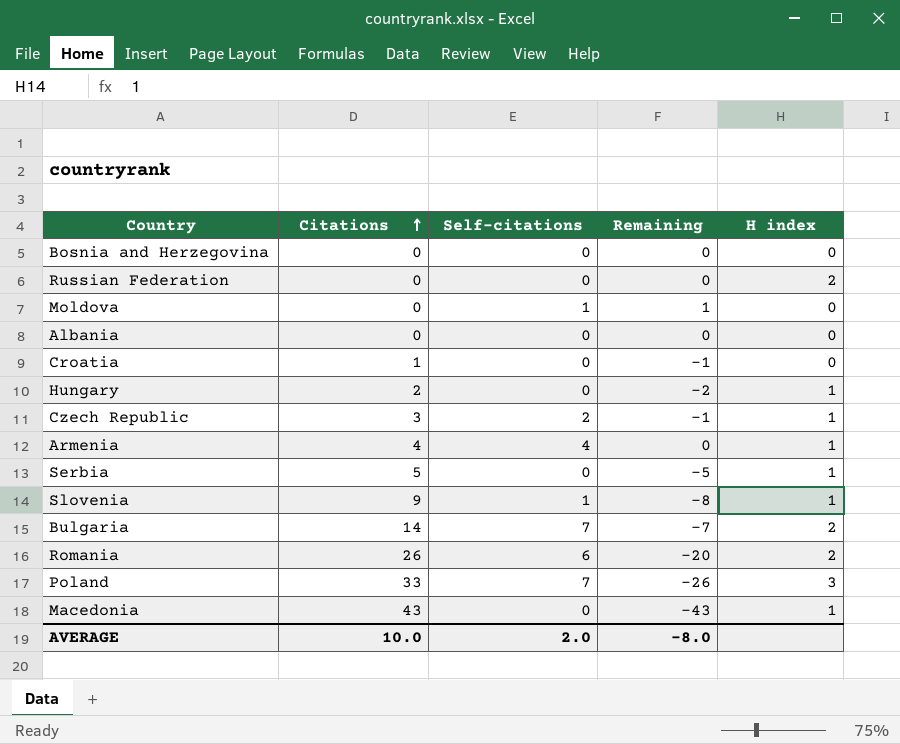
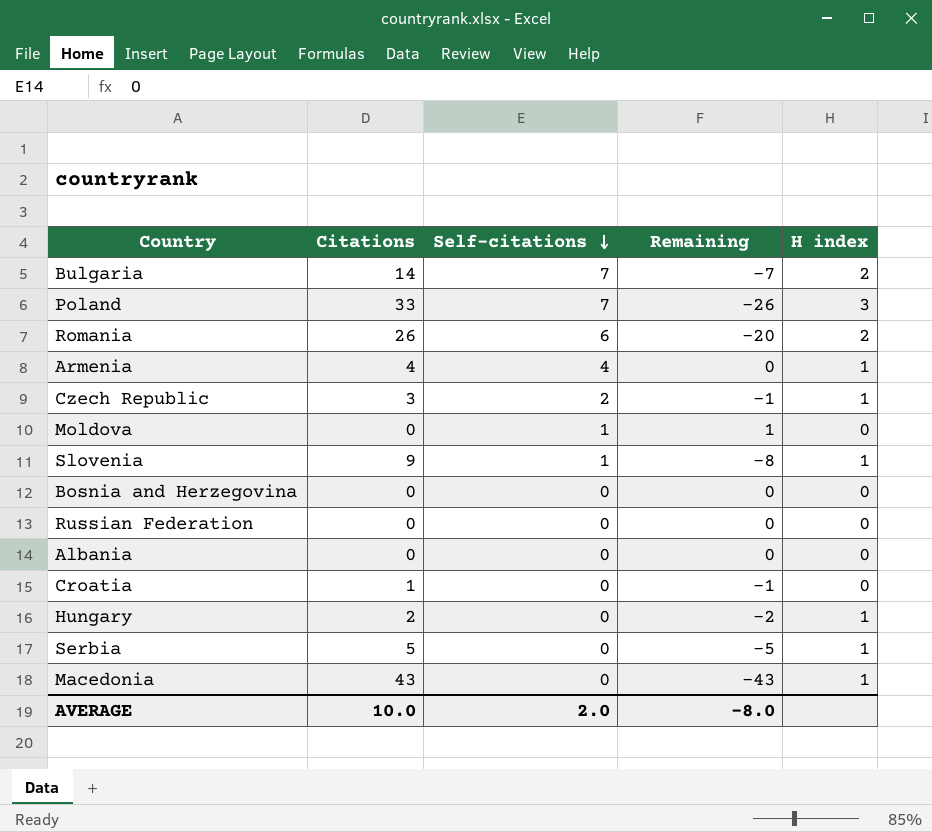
row order: Citations ascending -> Self-citations descending
Russian Federation | H index: 2 -> 0

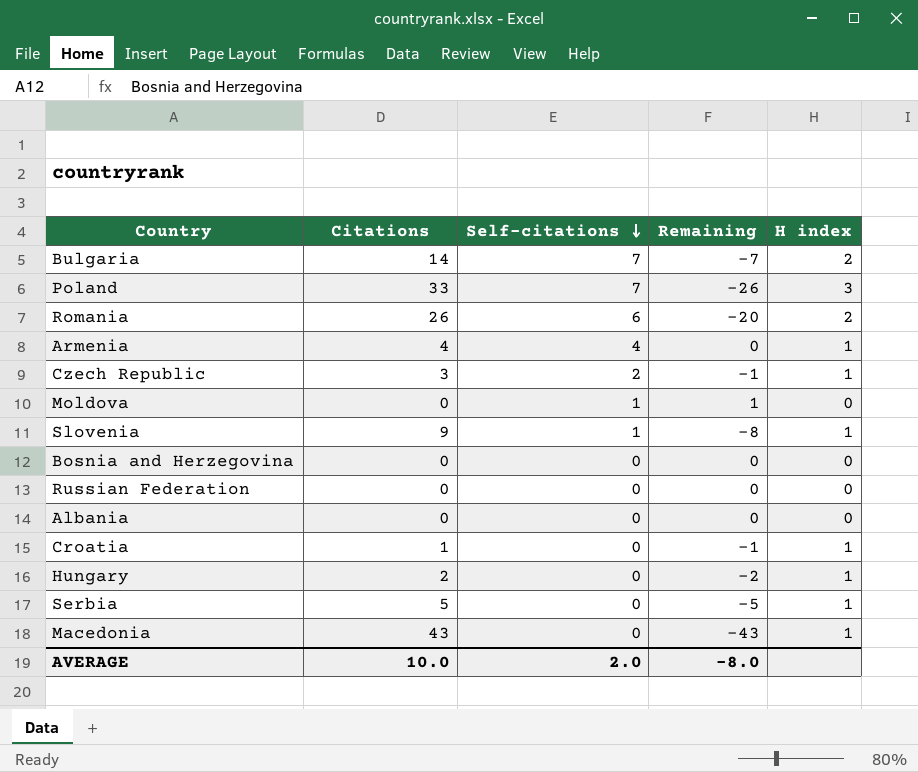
Croatia | H index: 0 -> 1

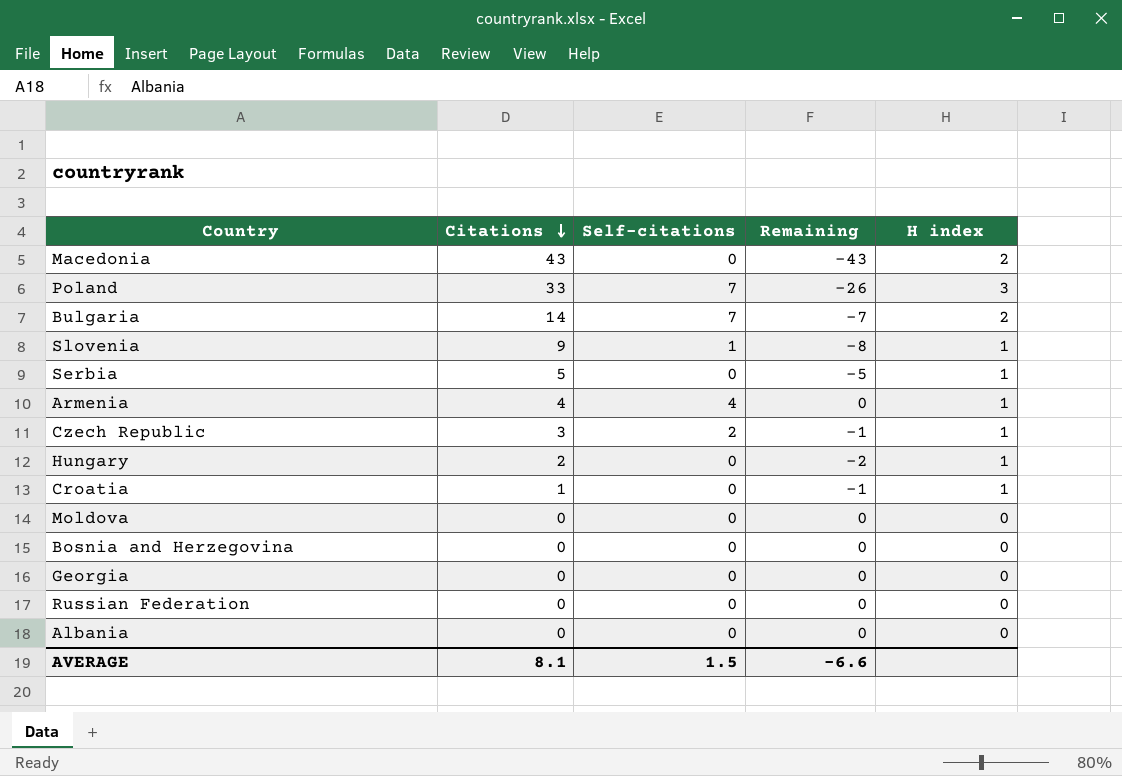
row order: Self-citations descending -> Citations descending
row Romania: 26 | 6 | -20 | 2 -> none
Macedonia | H index: 1 -> 2
Moldova | Self-citations: 1 -> 0
Moldova | Remaining: 1 -> 0
row Georgia: none -> 0 | 0 | 0 | 0
AVERAGE | Citations: 10.0 -> 8.1
AVERAGE | Self-citations: 2.0 -> 1.5
AVERAGE | Remaining: -8.0 -> -6.6

